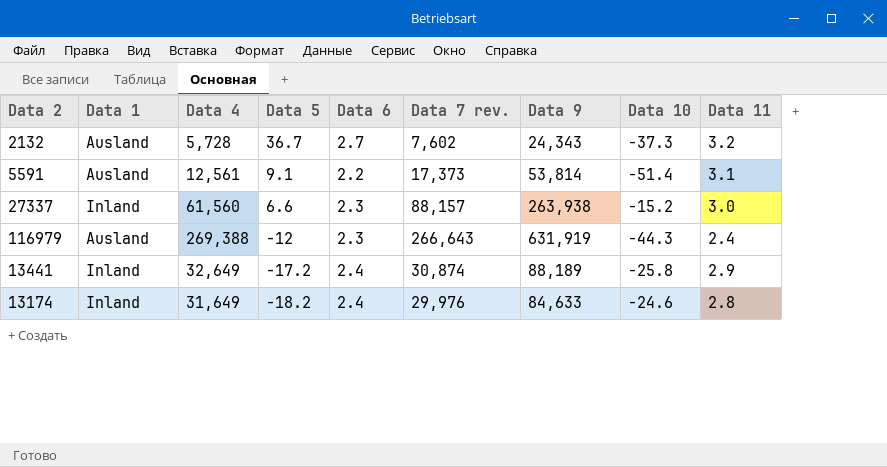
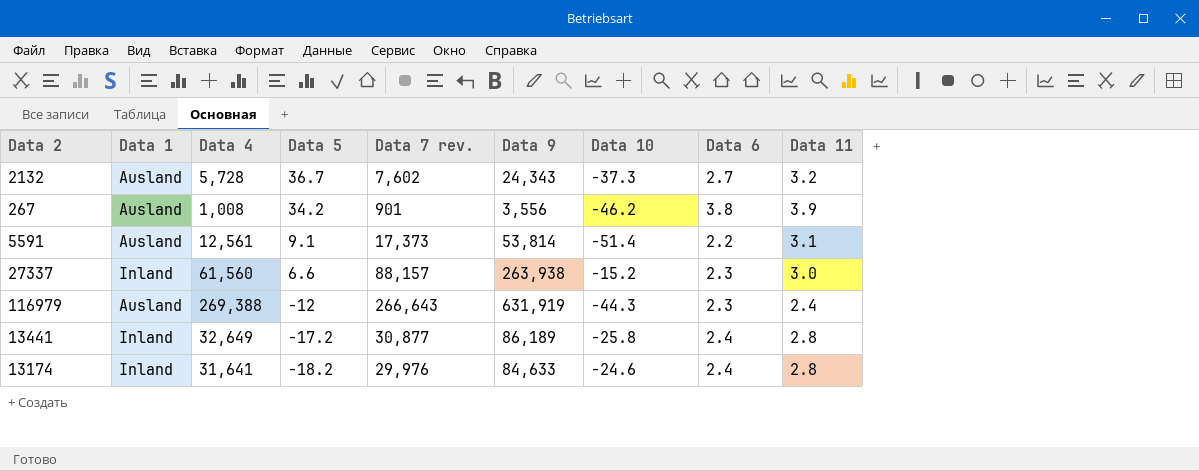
column Data 6 | position: 5 -> 8
row 267: none -> Ausland | 1,008 | 34.2 | 901 | 3,556 | -46.2 | 3.8 | 3.9
13441 | Data 7 rev.: 30,874 -> 30,877
13441 | Data 9: 88,189 -> 86,189
13441 | Data 11: 2.9 -> 2.8
13174 | Data 4: 31,649 -> 31,641

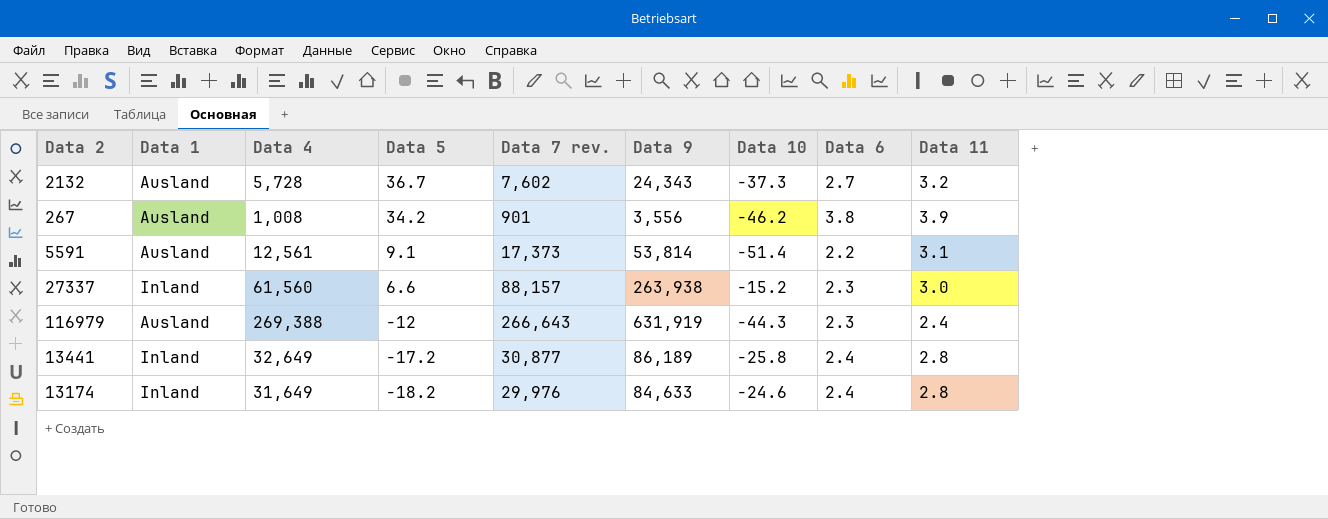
13174 | Data 4: 31,641 -> 31,649

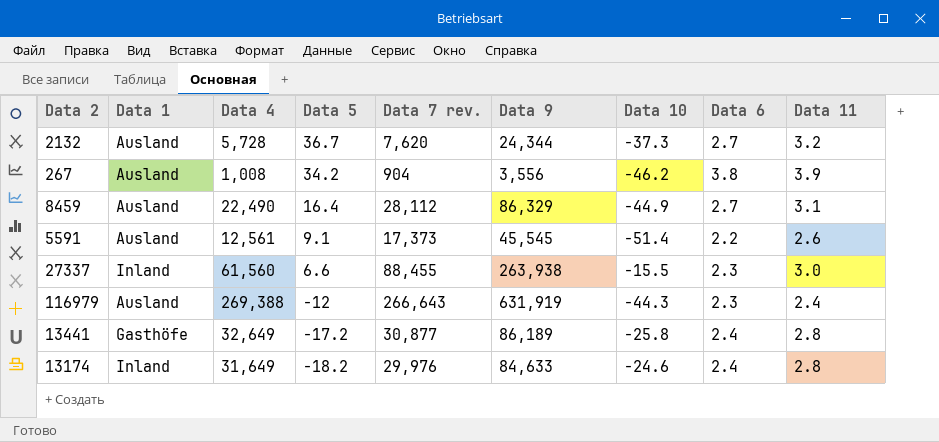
2132 | Data 7 rev.: 7,602 -> 7,620
2132 | Data 9: 24,343 -> 24,344
267 | Data 7 rev.: 901 -> 904
row 8459: none -> Ausland | 22,490 | 16.4 | 28,112 | 86,329 | -44.9 | 2.7 | 3.1
5591 | Data 9: 53,814 -> 45,545
5591 | Data 11: 3.1 -> 2.6
27337 | Data 7 rev.: 88,157 -> 88,455
27337 | Data 10: -15.2 -> -15.5
13441 | Data 1: Inland -> Gasthöfe

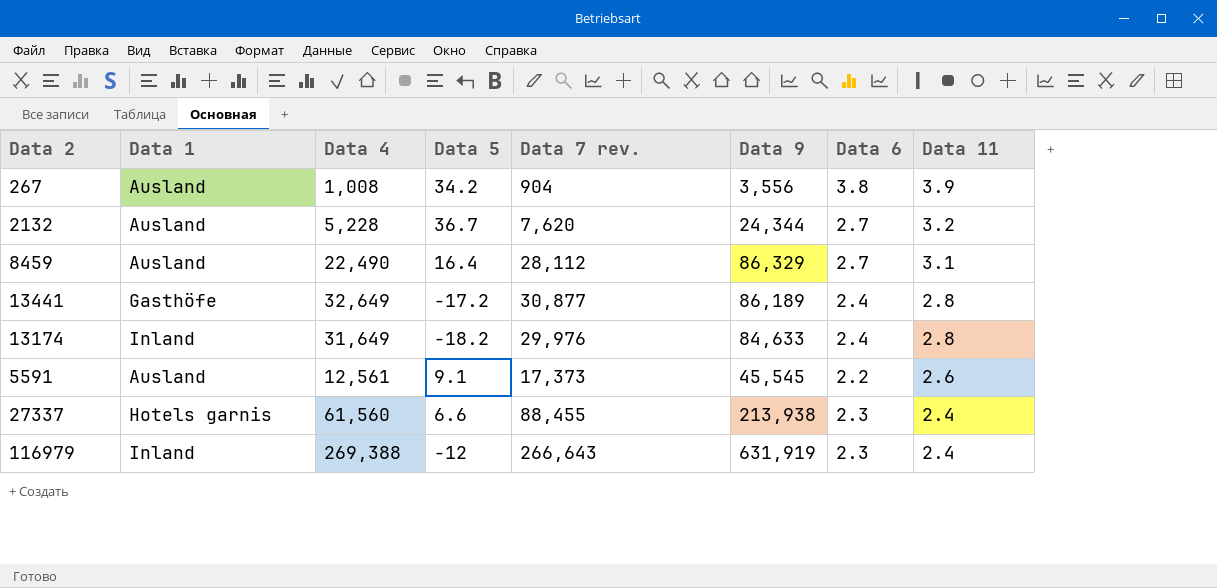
row order: Data 5 descending -> Data 11 descending
column Data 10 | position: 7 -> none
2132 | Data 4: 5,728 -> 5,228
27337 | Data 1: Inland -> Hotels garnis
27337 | Data 9: 263,938 -> 213,938
27337 | Data 11: 3.0 -> 2.4
116979 | Data 1: Ausland -> Inland

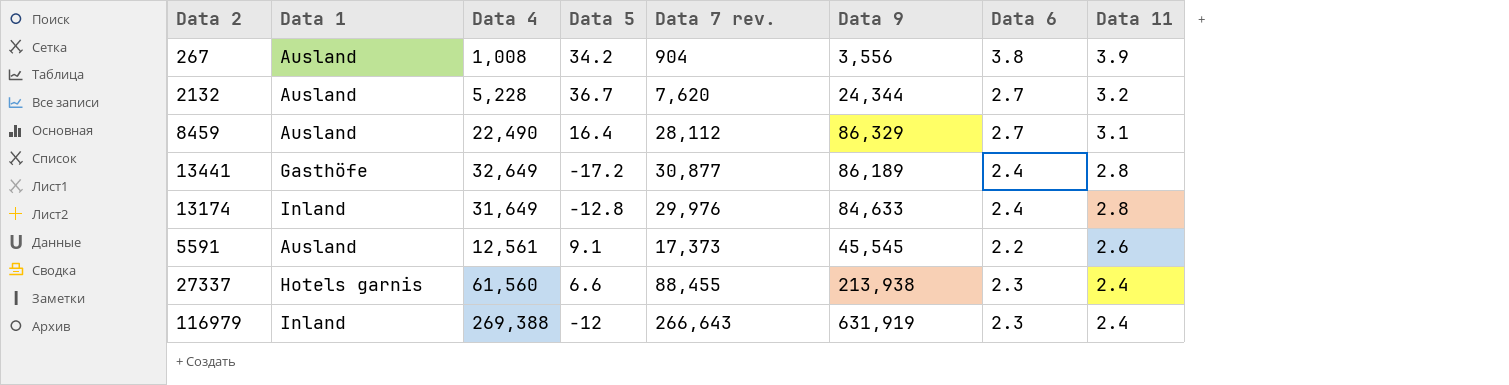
13174 | Data 5: -18.2 -> -12.8

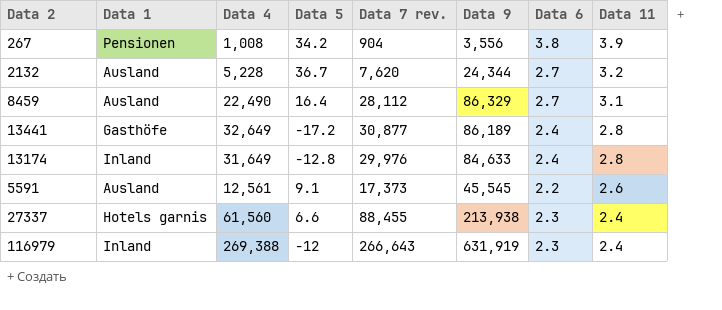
267 | Data 1: Ausland -> Pensionen

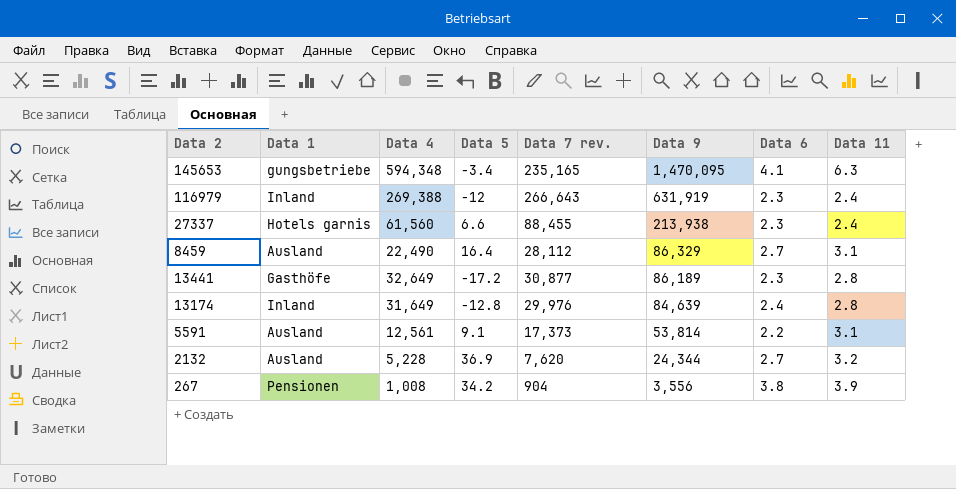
row order: Data 11 descending -> Data 9 descending
row 145653: none -> gungsbetriebe | 594,348 | -3.4 | 235,165 | 1,470,095 | 4.1 | 6.3
13441 | Data 6: 2.4 -> 2.3
13174 | Data 9: 84,633 -> 84,639
5591 | Data 9: 45,545 -> 53,814
5591 | Data 11: 2.6 -> 3.1
2132 | Data 5: 36.7 -> 36.9

